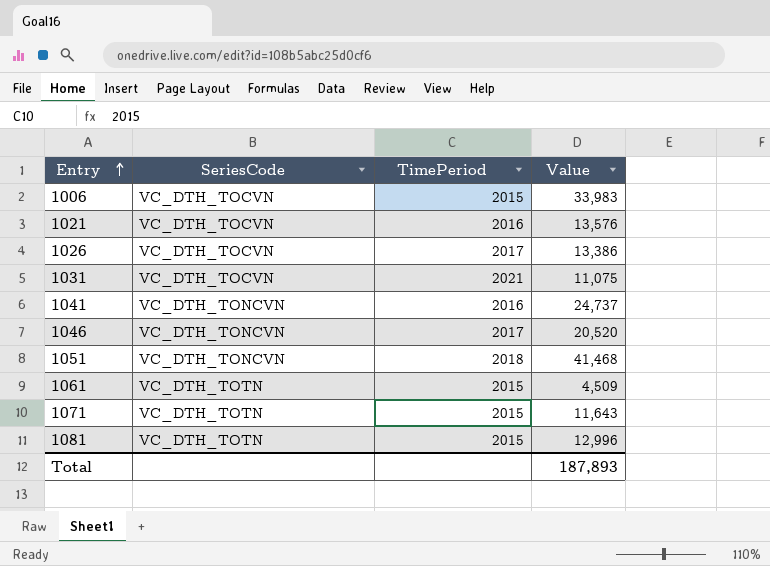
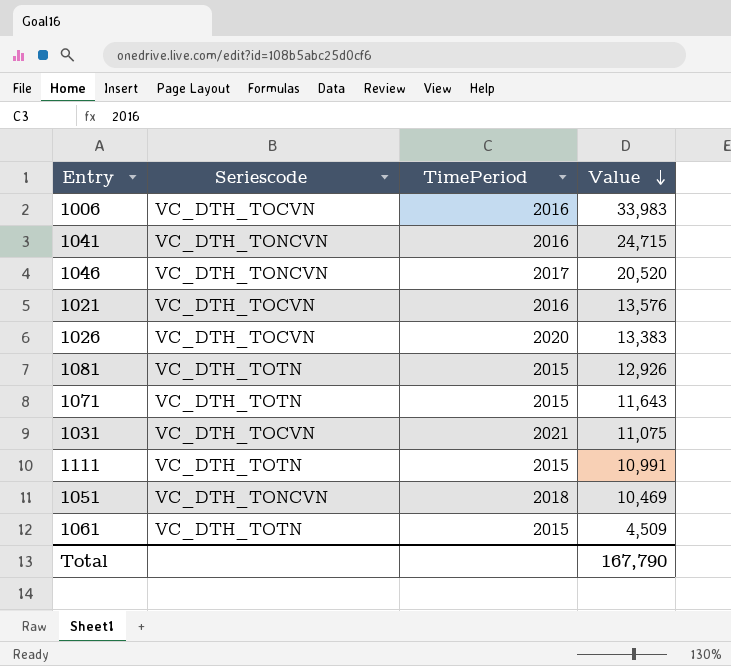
row order: Entry ascending -> Value descending
column name: SeriesCode -> Seriescode
1006 | TimePeriod: 2015 -> 2016
1041 | Value: 24,737 -> 24,715
1026 | TimePeriod: 2017 -> 2020
1026 | Value: 13,386 -> 13,383
1081 | Value: 12,996 -> 12,926
row 1111: none -> VC_DTH_TOTN | 2015 | 10,991
1051 | Value: 41,468 -> 10,469
Total | Value: 187,893 -> 167,790

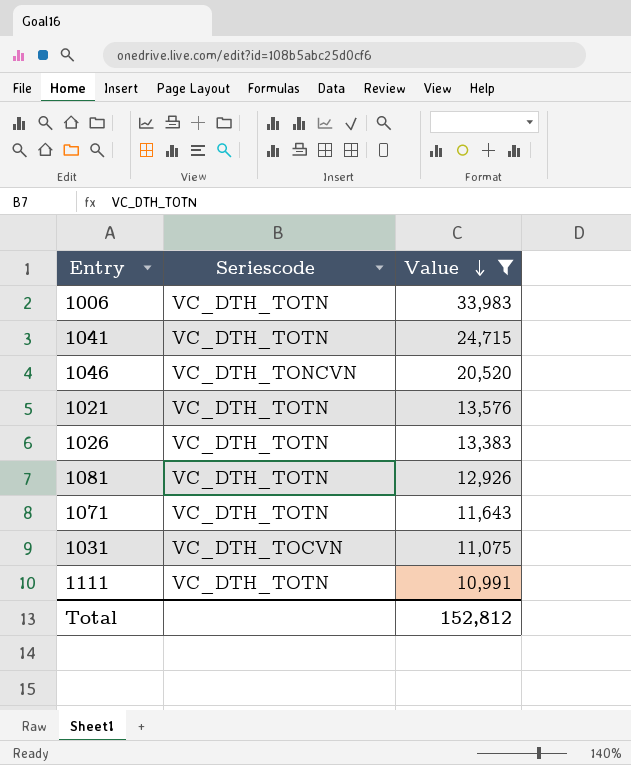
filter: none -> Value >= 10,991
column TimePeriod | position: 3 -> none
1006 | Seriescode: VC_DTH_TOCVN -> VC_DTH_TOTN
1041 | Seriescode: VC_DTH_TONCVN -> VC_DTH_TOTN
1021 | Seriescode: VC_DTH_TOCVN -> VC_DTH_TOTN
1026 | Seriescode: VC_DTH_TOCVN -> VC_DTH_TOTN
Total | Value: 167,790 -> 152,812

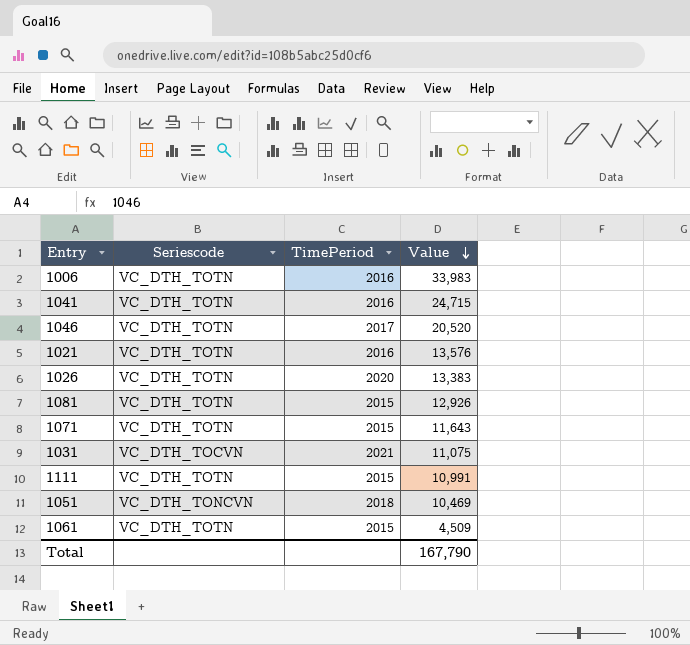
filter: Value >= 10,991 -> none
column TimePeriod | position: none -> 3
1046 | Seriescode: VC_DTH_TONCVN -> VC_DTH_TOTN
Total | Value: 152,812 -> 167,790

